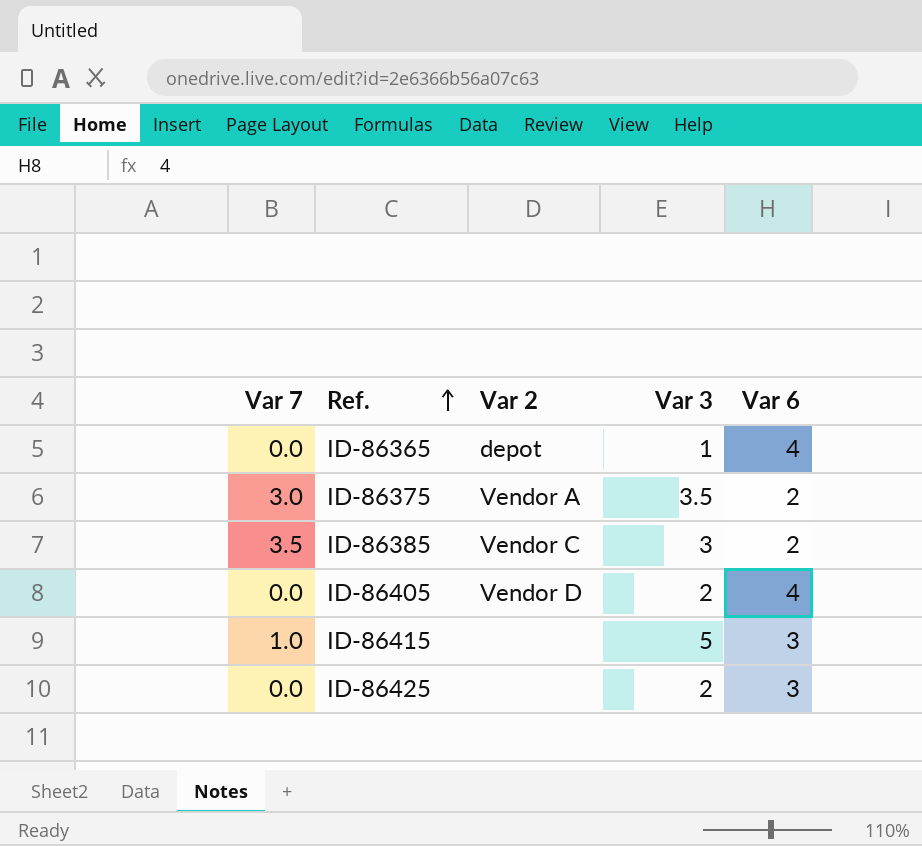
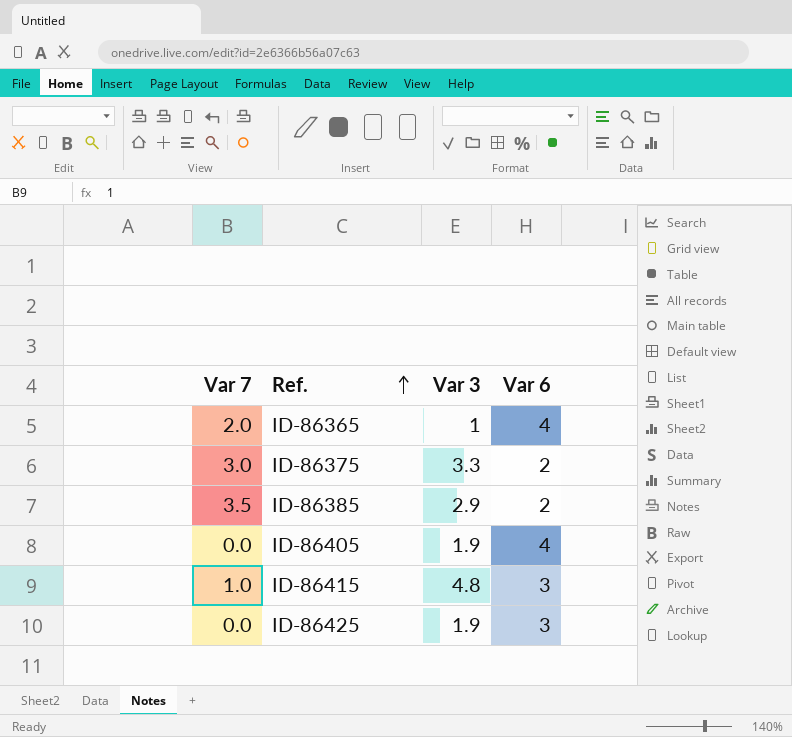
column Var 2 | position: 3 -> none
ID-86365 | Var 7: 0.0 -> 2.0
ID-86375 | Var 3: 3.5 -> 3.3
ID-86385 | Var 3: 3 -> 2.9
ID-86405 | Var 3: 2 -> 1.9
ID-86415 | Var 3: 5 -> 4.8
ID-86425 | Var 3: 2 -> 1.9

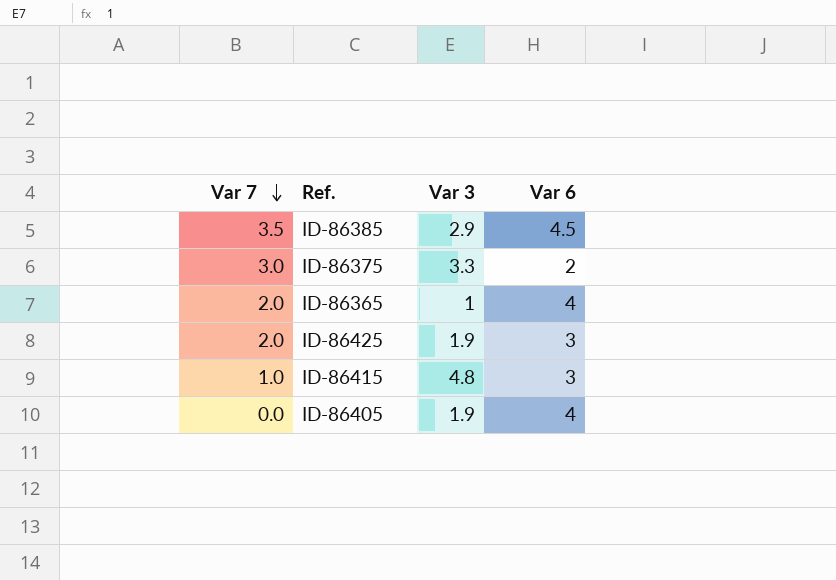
row order: Ref. ascending -> Var 7 descending
ID-86385 | Var 6: 2 -> 4.5
ID-86425 | Var 7: 0.0 -> 2.0

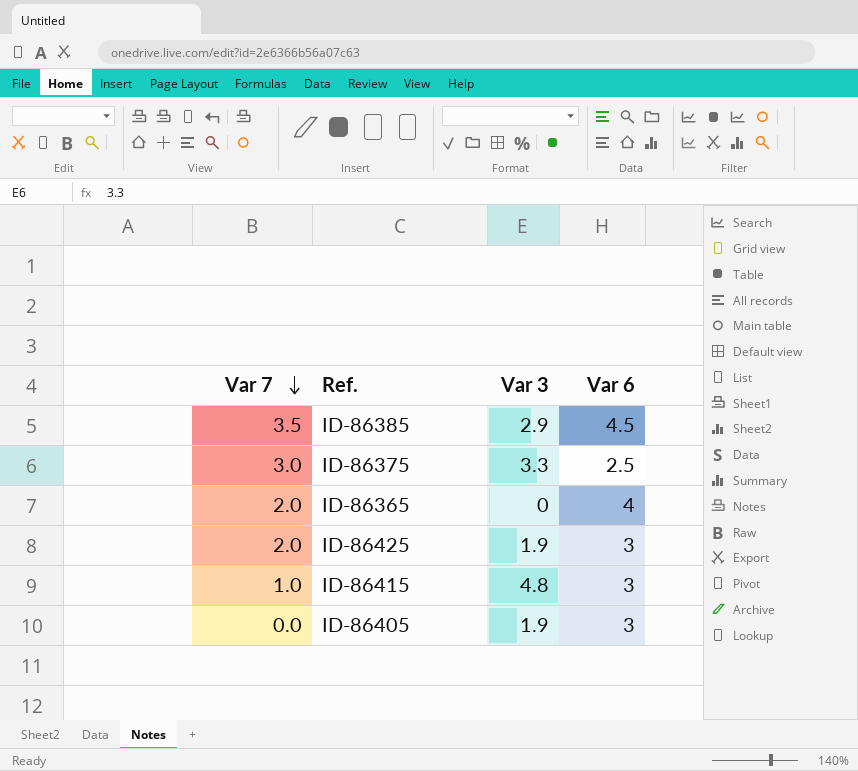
ID-86375 | Var 6: 2 -> 2.5
ID-86365 | Var 3: 1 -> 0
ID-86405 | Var 6: 4 -> 3

